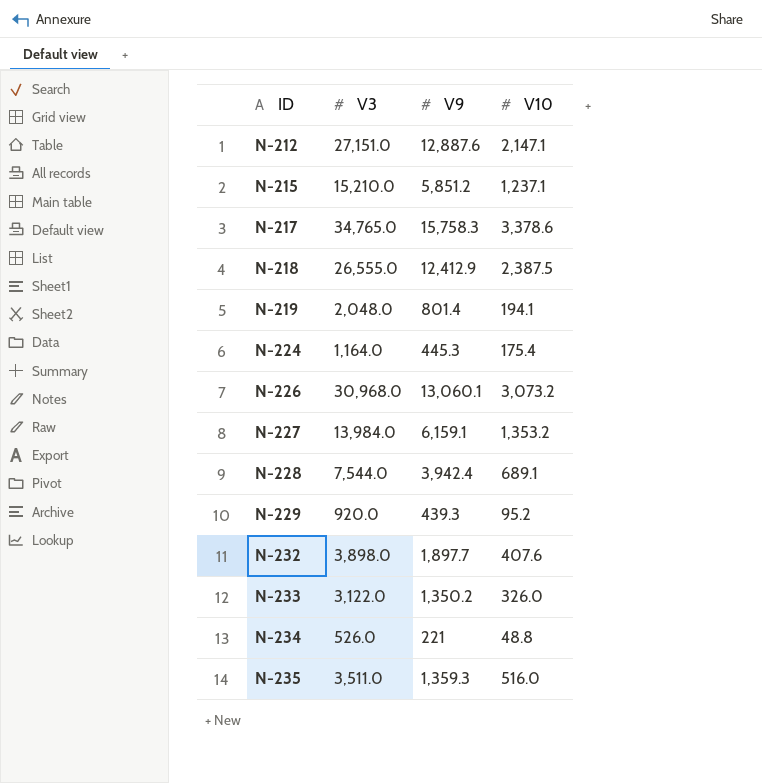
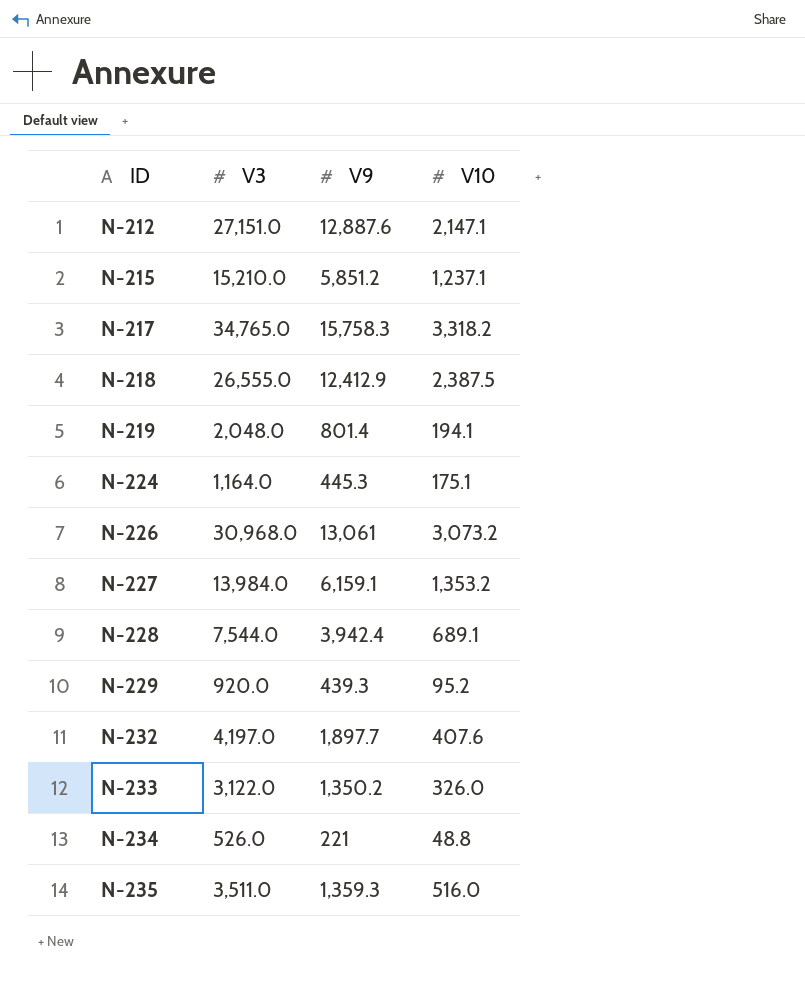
N-217 | V10: 3,378.6 -> 3,318.2
N-224 | V10: 175.4 -> 175.1
N-226 | V9: 13,060.1 -> 13,061
N-232 | V3: 3,898.0 -> 4,197.0

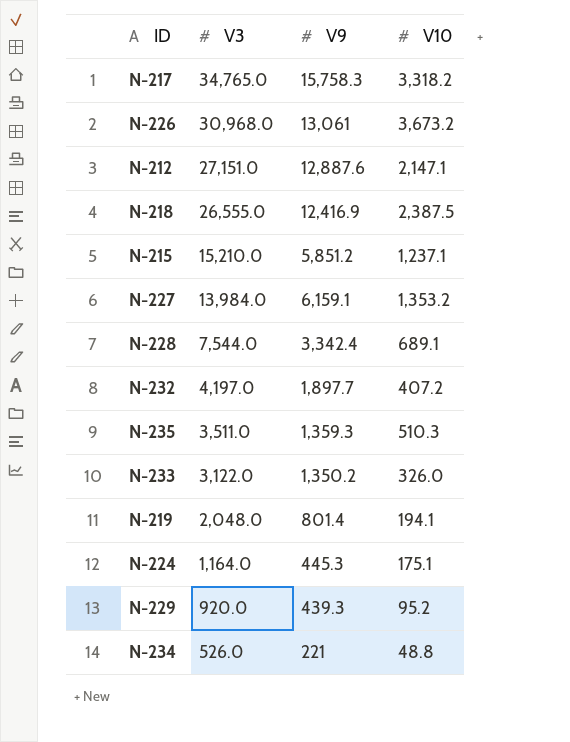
row order: ID ascending -> V3 descending
N-226 | V10: 3,073.2 -> 3,673.2
N-218 | V9: 12,412.9 -> 12,416.9
N-228 | V9: 3,942.4 -> 3,342.4
N-232 | V10: 407.6 -> 407.2
N-235 | V10: 516.0 -> 510.3

